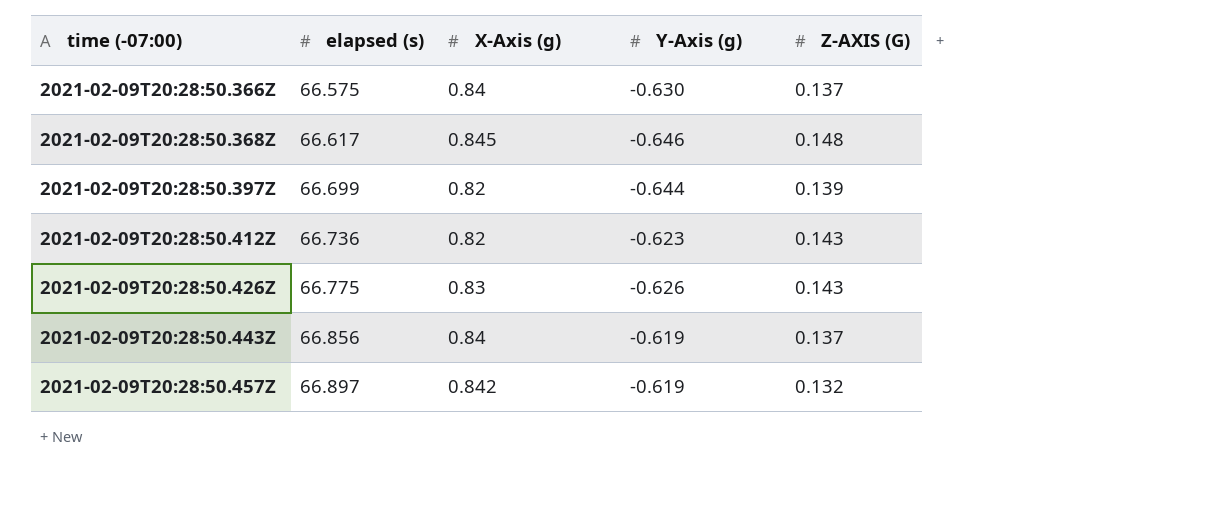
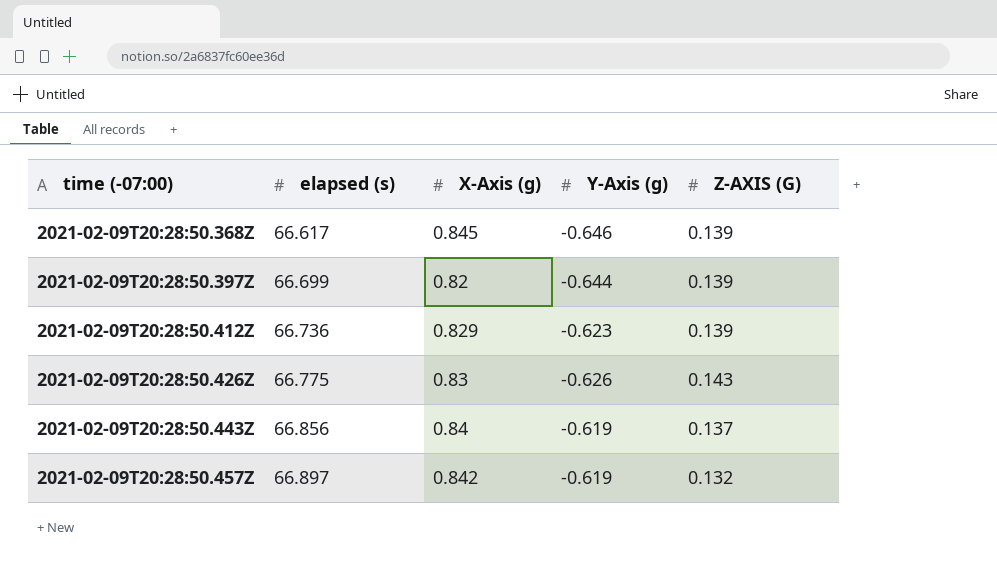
row 2021-02-09T20:28:50.366Z: 66.575 | 0.84 | -0.630 | 0.137 -> none
2021-02-09T20:28:50.368Z | Z-AXIS (G): 0.148 -> 0.139
2021-02-09T20:28:50.412Z | X-Axis (g): 0.82 -> 0.829
2021-02-09T20:28:50.412Z | Z-AXIS (G): 0.143 -> 0.139

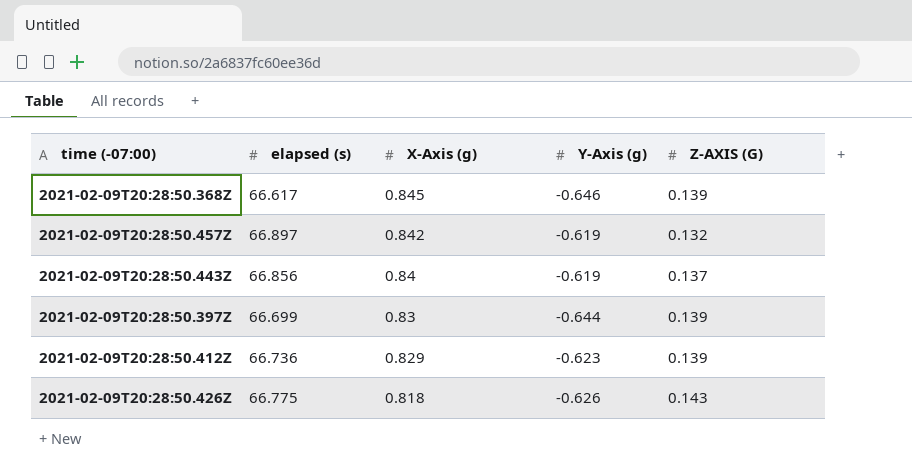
row order: time (-07:00) ascending -> X-Axis (g) descending
2021-02-09T20:28:50.397Z | X-Axis (g): 0.82 -> 0.83
2021-02-09T20:28:50.426Z | X-Axis (g): 0.83 -> 0.818

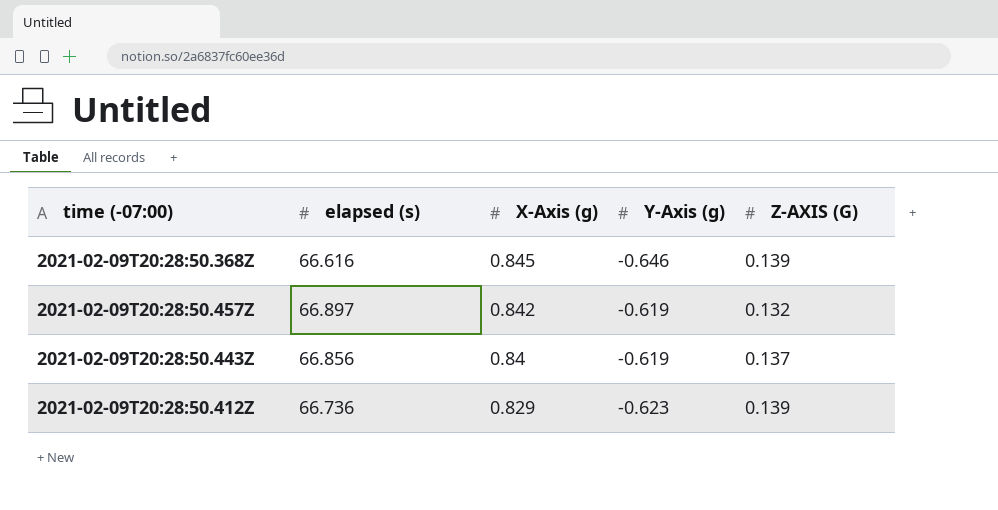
row 2021-02-09T20:28:50.397Z: 66.699 | 0.83 | -0.644 | 0.139 -> none
row 2021-02-09T20:28:50.426Z: 66.775 | 0.818 | -0.626 | 0.143 -> none
2021-02-09T20:28:50.368Z | elapsed (s): 66.617 -> 66.616

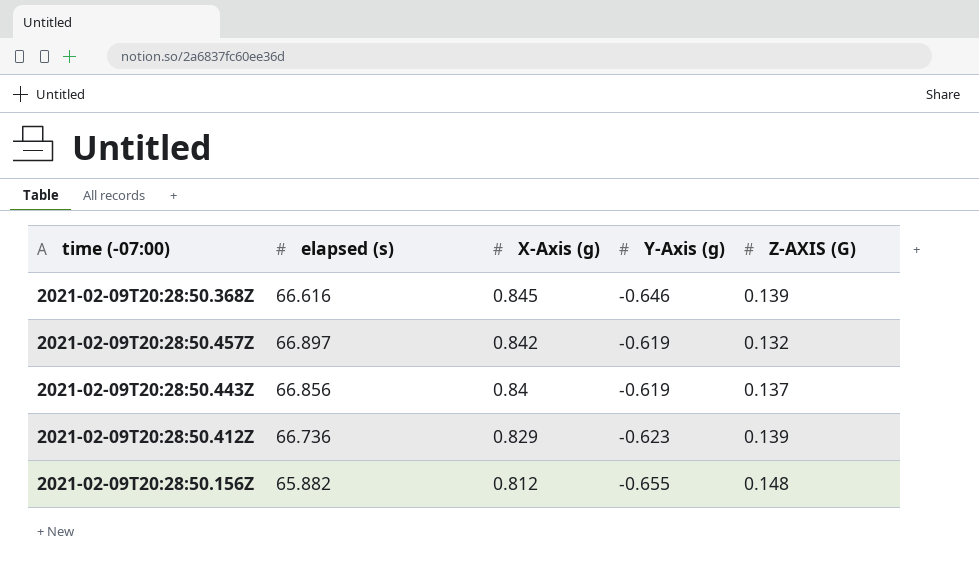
row 2021-02-09T20:28:50.156Z: none -> 65.882 | 0.812 | -0.655 | 0.148

